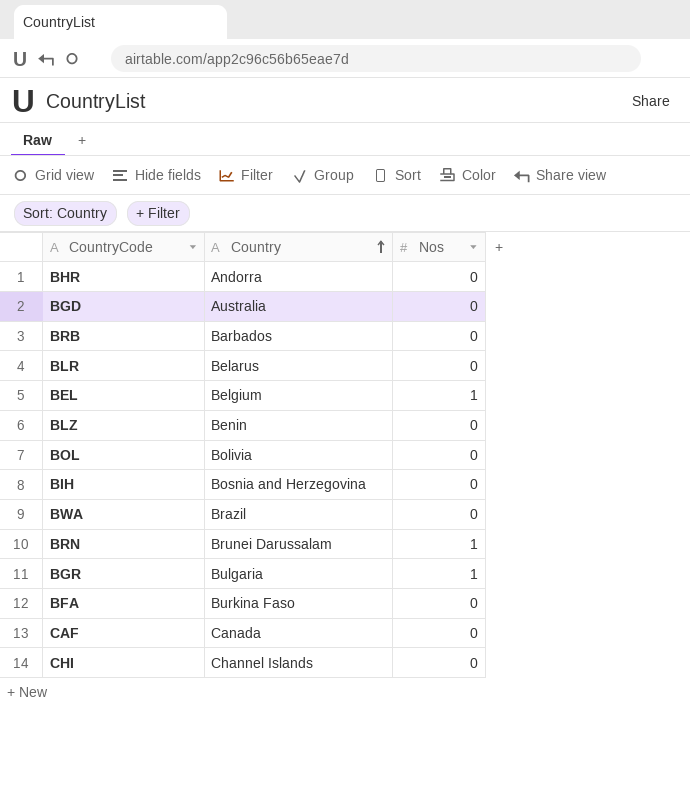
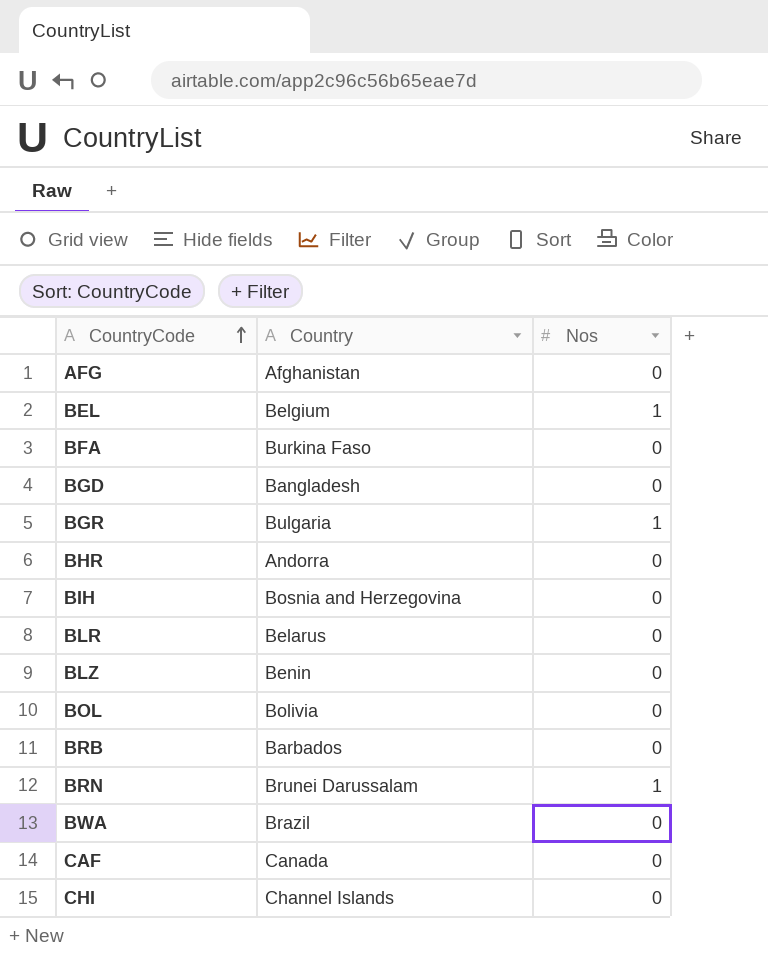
row order: Country ascending -> CountryCode ascending
row AFG: none -> Afghanistan | 0
BGD | Country: Australia -> Bangladesh

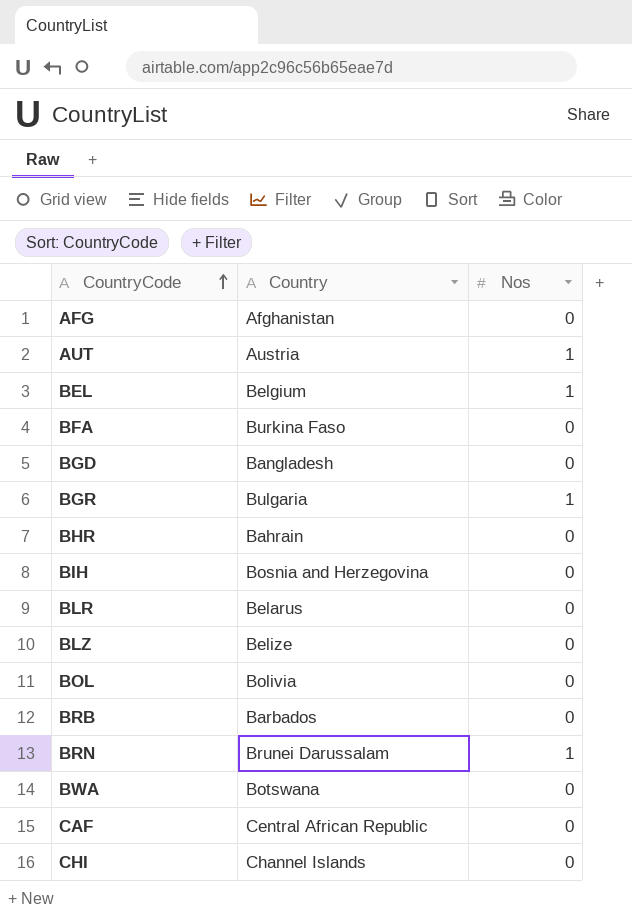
row AUT: none -> Austria | 1
BHR | Country: Andorra -> Bahrain
BLZ | Country: Benin -> Belize
BWA | Country: Brazil -> Botswana
CAF | Country: Canada -> Central African Republic

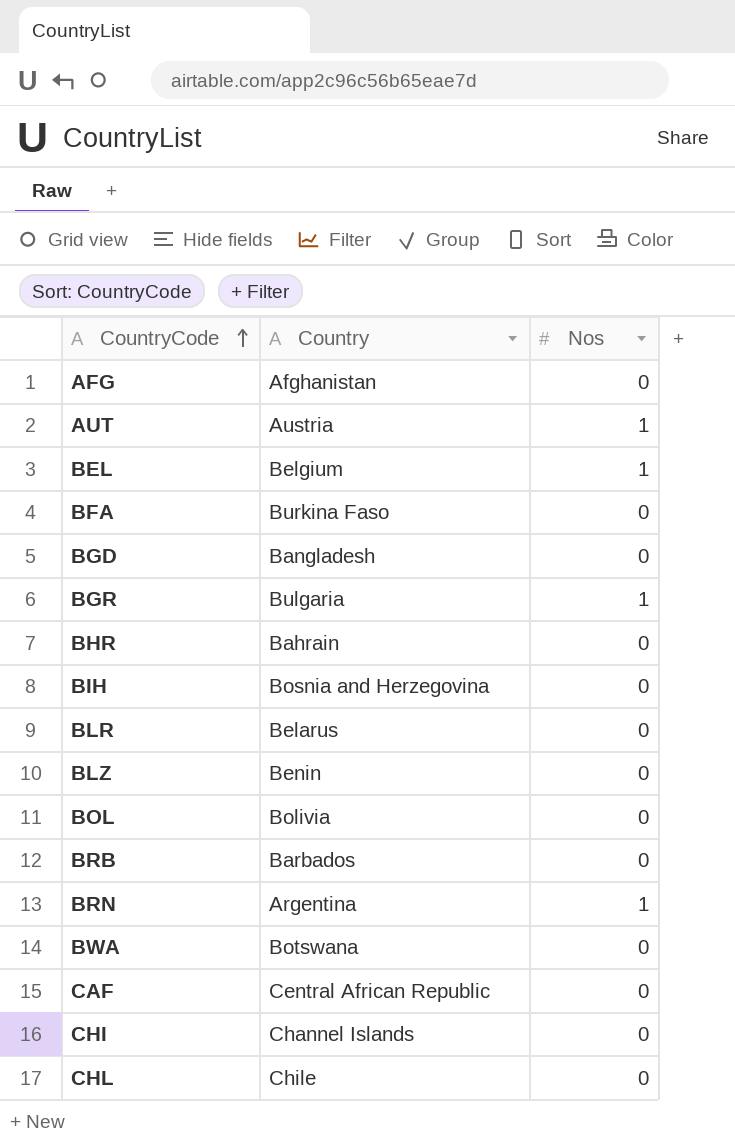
BLZ | Country: Belize -> Benin
BRN | Country: Brunei Darussalam -> Argentina
row CHL: none -> Chile | 0

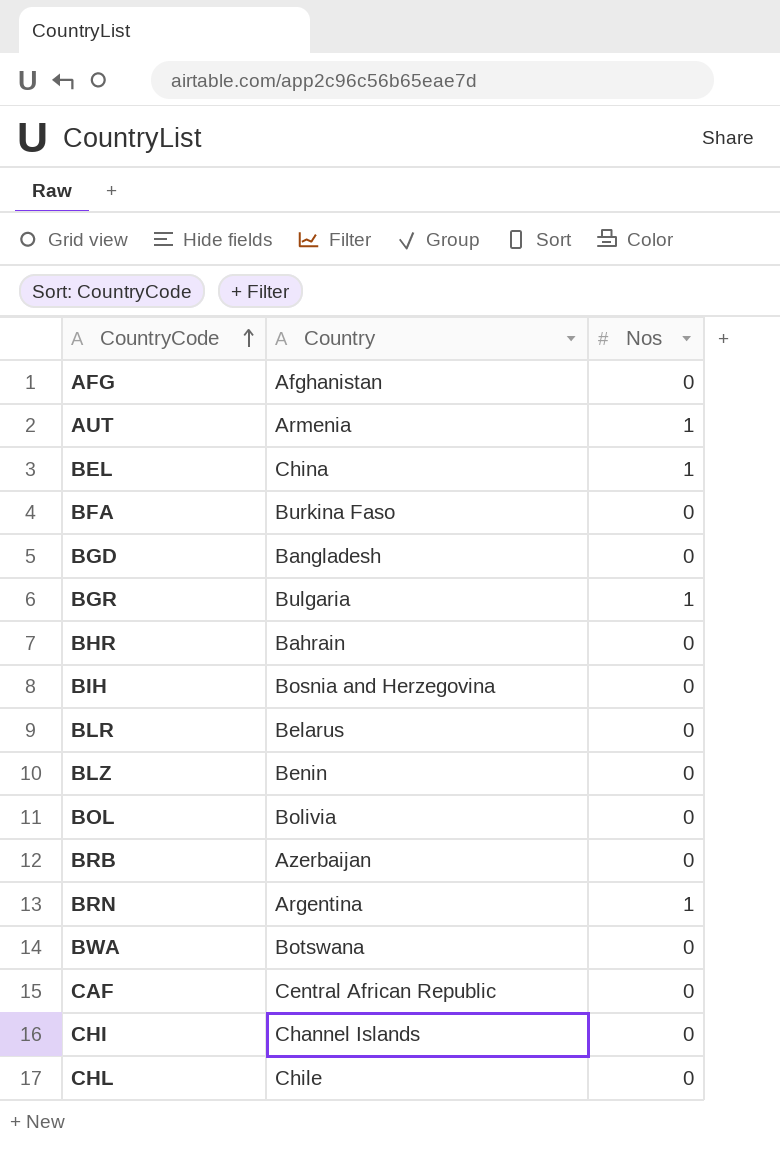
AUT | Country: Austria -> Armenia
BEL | Country: Belgium -> China
BRB | Country: Barbados -> Azerbaijan

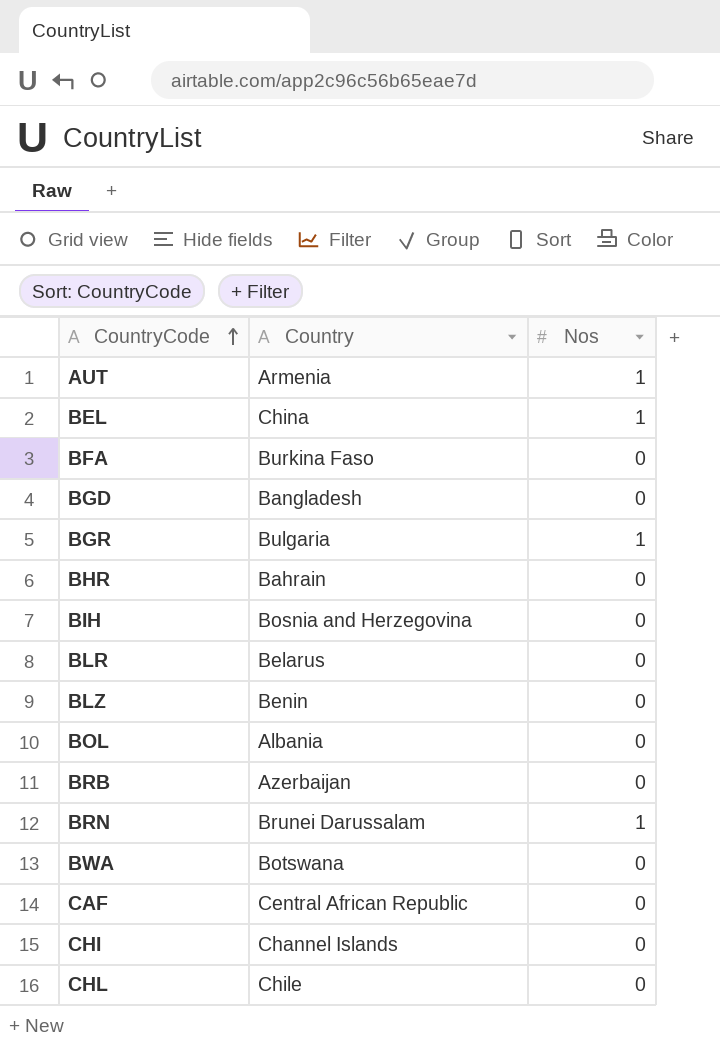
row AFG: Afghanistan | 0 -> none
BOL | Country: Bolivia -> Albania
BRN | Country: Argentina -> Brunei Darussalam

